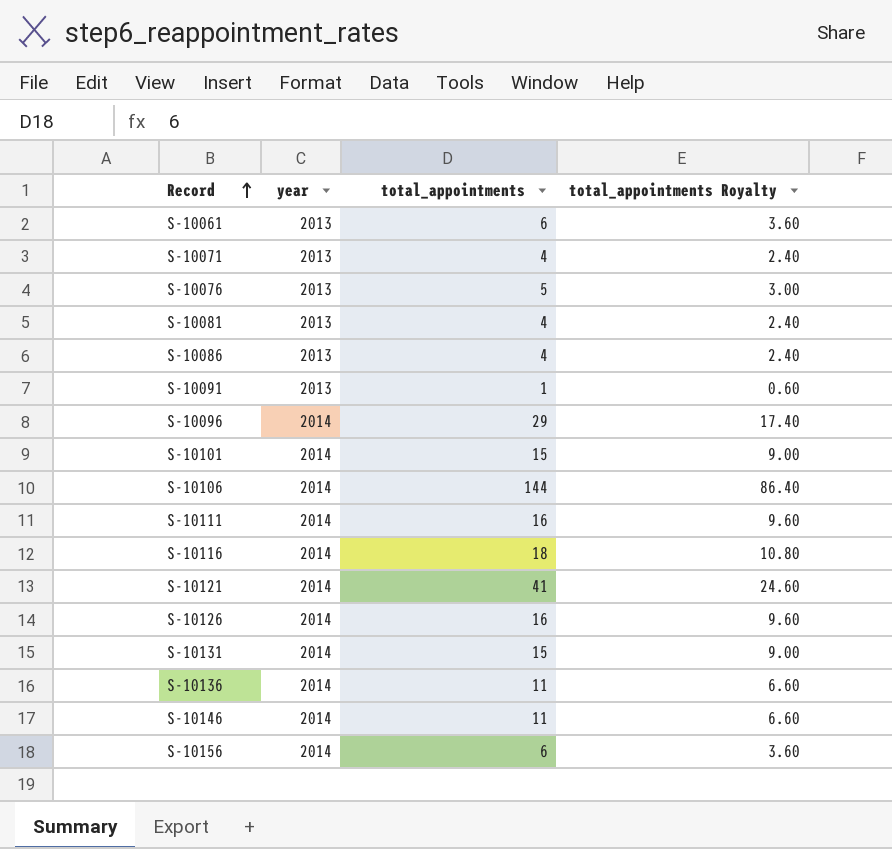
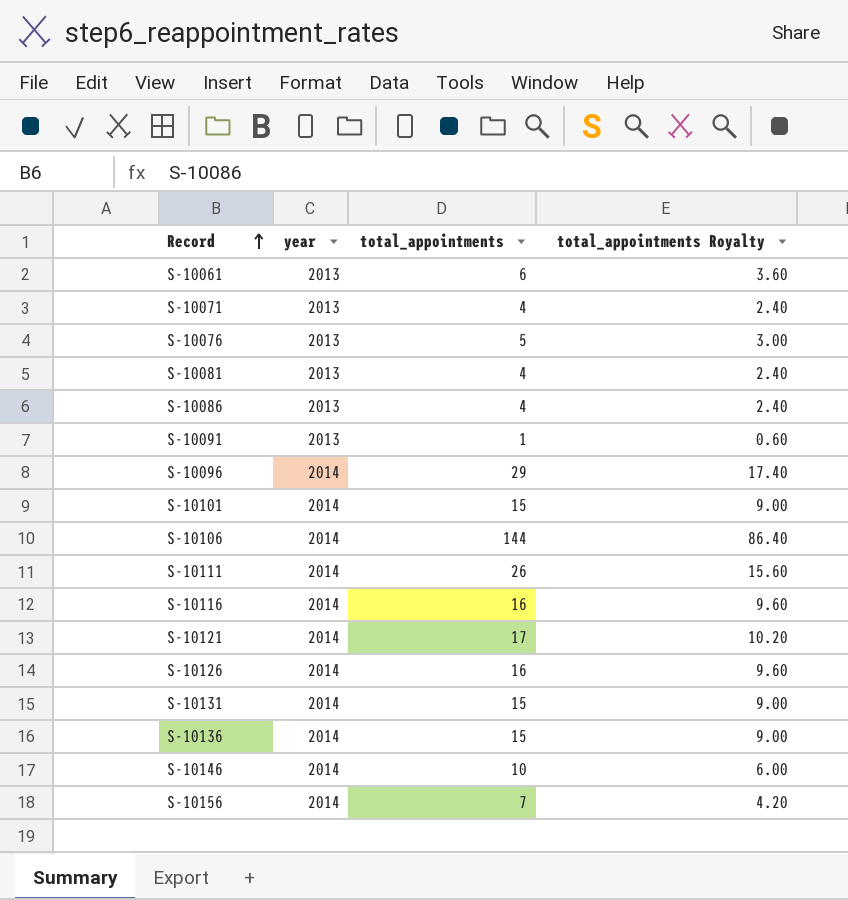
S-10111 | total_appointments: 16 -> 26
S-10111 | total_appointments Royalty: 9.60 -> 15.60
S-10116 | total_appointments: 18 -> 16
S-10116 | total_appointments Royalty: 10.80 -> 9.60
S-10121 | total_appointments: 41 -> 17
S-10121 | total_appointments Royalty: 24.60 -> 10.20
S-10136 | total_appointments: 11 -> 15
S-10136 | total_appointments Royalty: 6.60 -> 9.00
S-10146 | total_appointments: 11 -> 10
S-10146 | total_appointments Royalty: 6.60 -> 6.00
S-10156 | total_appointments: 6 -> 7
S-10156 | total_appointments Royalty: 3.60 -> 4.20

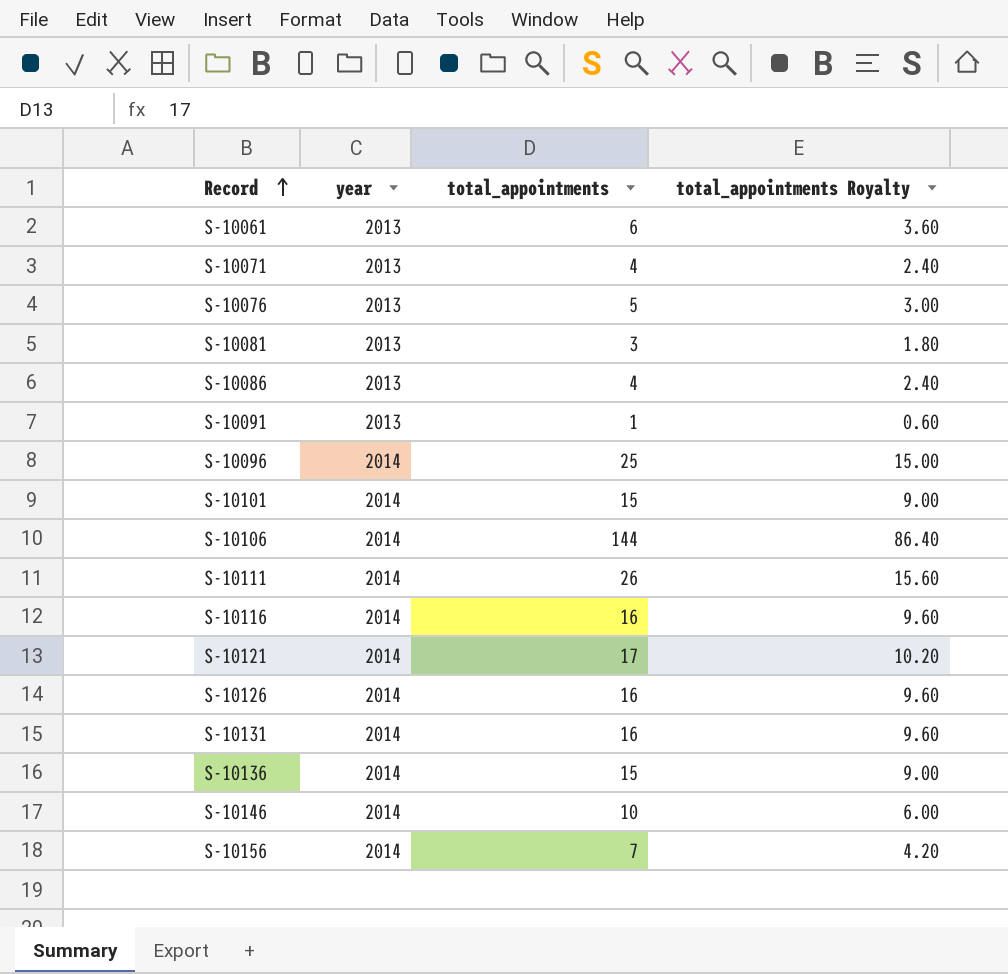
S-10081 | total_appointments: 4 -> 3
S-10081 | total_appointments Royalty: 2.40 -> 1.80
S-10096 | total_appointments: 29 -> 25
S-10096 | total_appointments Royalty: 17.40 -> 15.00
S-10131 | total_appointments: 15 -> 16
S-10131 | total_appointments Royalty: 9.00 -> 9.60

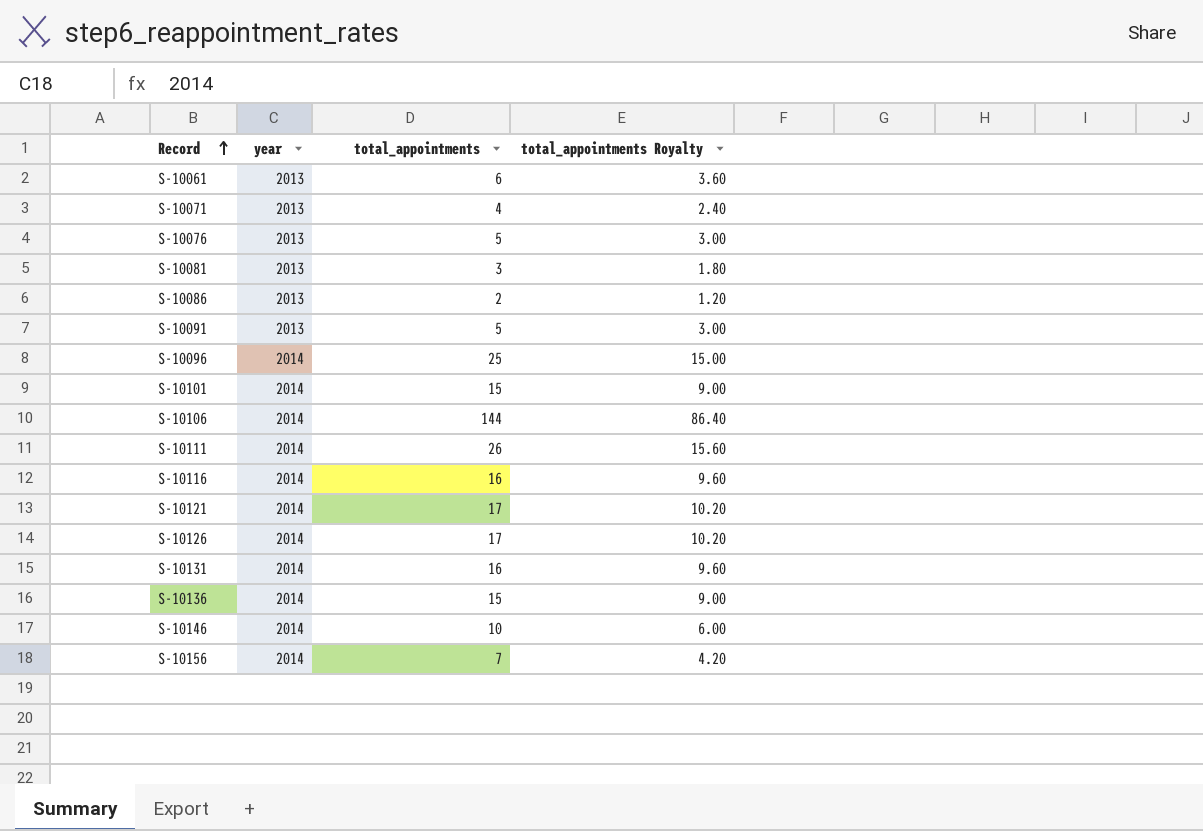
S-10086 | total_appointments: 4 -> 2
S-10086 | total_appointments Royalty: 2.40 -> 1.20
S-10091 | total_appointments: 1 -> 5
S-10091 | total_appointments Royalty: 0.60 -> 3.00
S-10126 | total_appointments: 16 -> 17
S-10126 | total_appointments Royalty: 9.60 -> 10.20

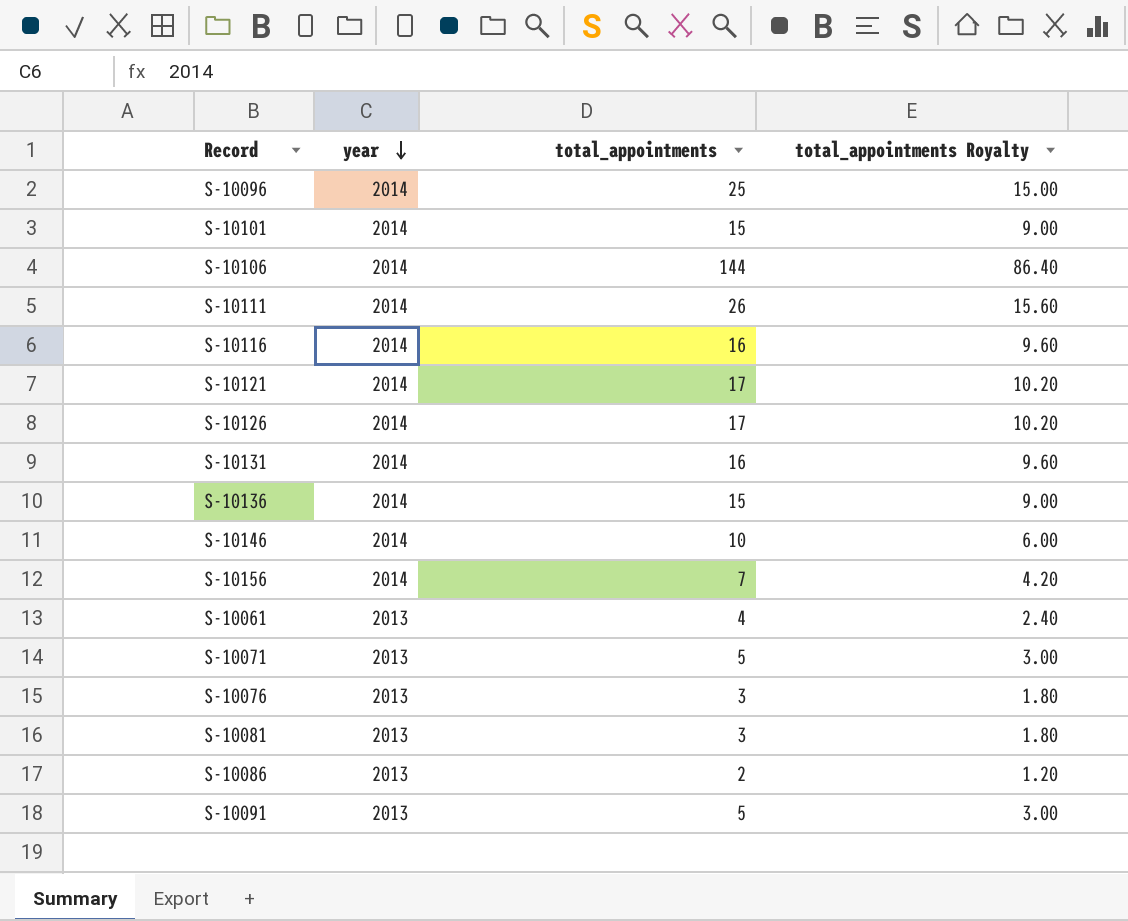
row order: Record ascending -> year descending
S-10061 | total_appointments: 6 -> 4
S-10061 | total_appointments Royalty: 3.60 -> 2.40
S-10071 | total_appointments: 4 -> 5
S-10071 | total_appointments Royalty: 2.40 -> 3.00
S-10076 | total_appointments: 5 -> 3
S-10076 | total_appointments Royalty: 3.00 -> 1.80

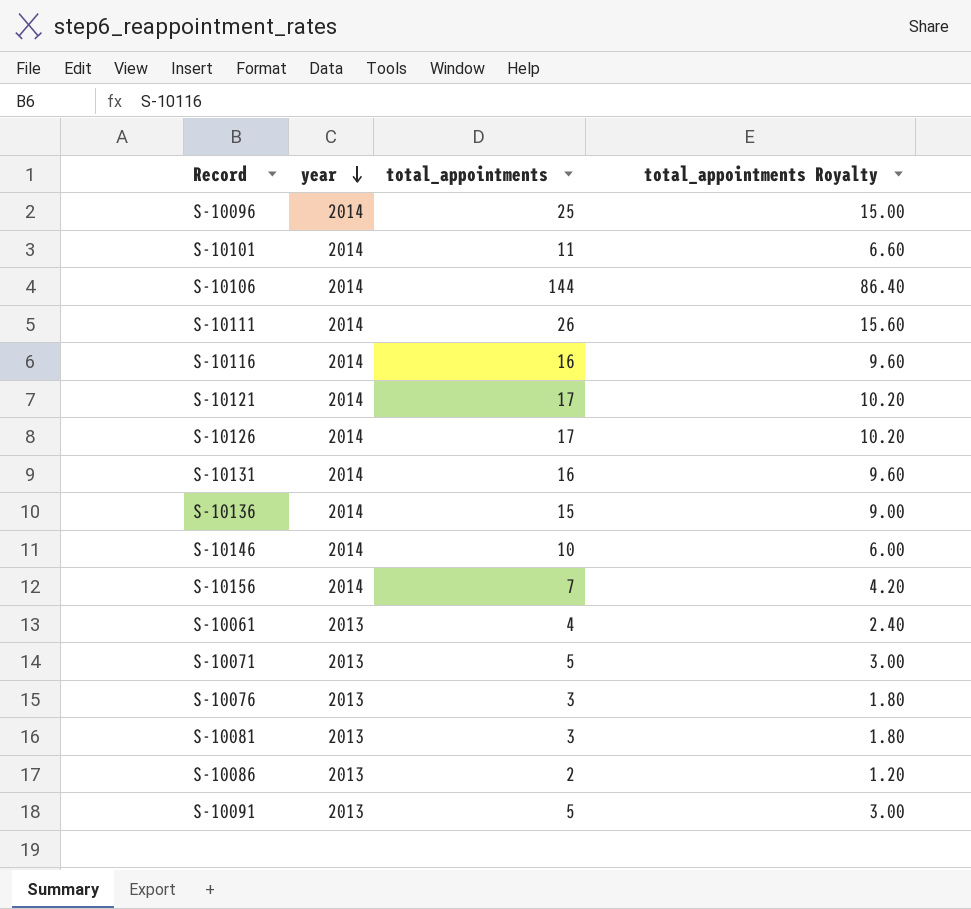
S-10101 | total_appointments: 15 -> 11
S-10101 | total_appointments Royalty: 9.00 -> 6.60

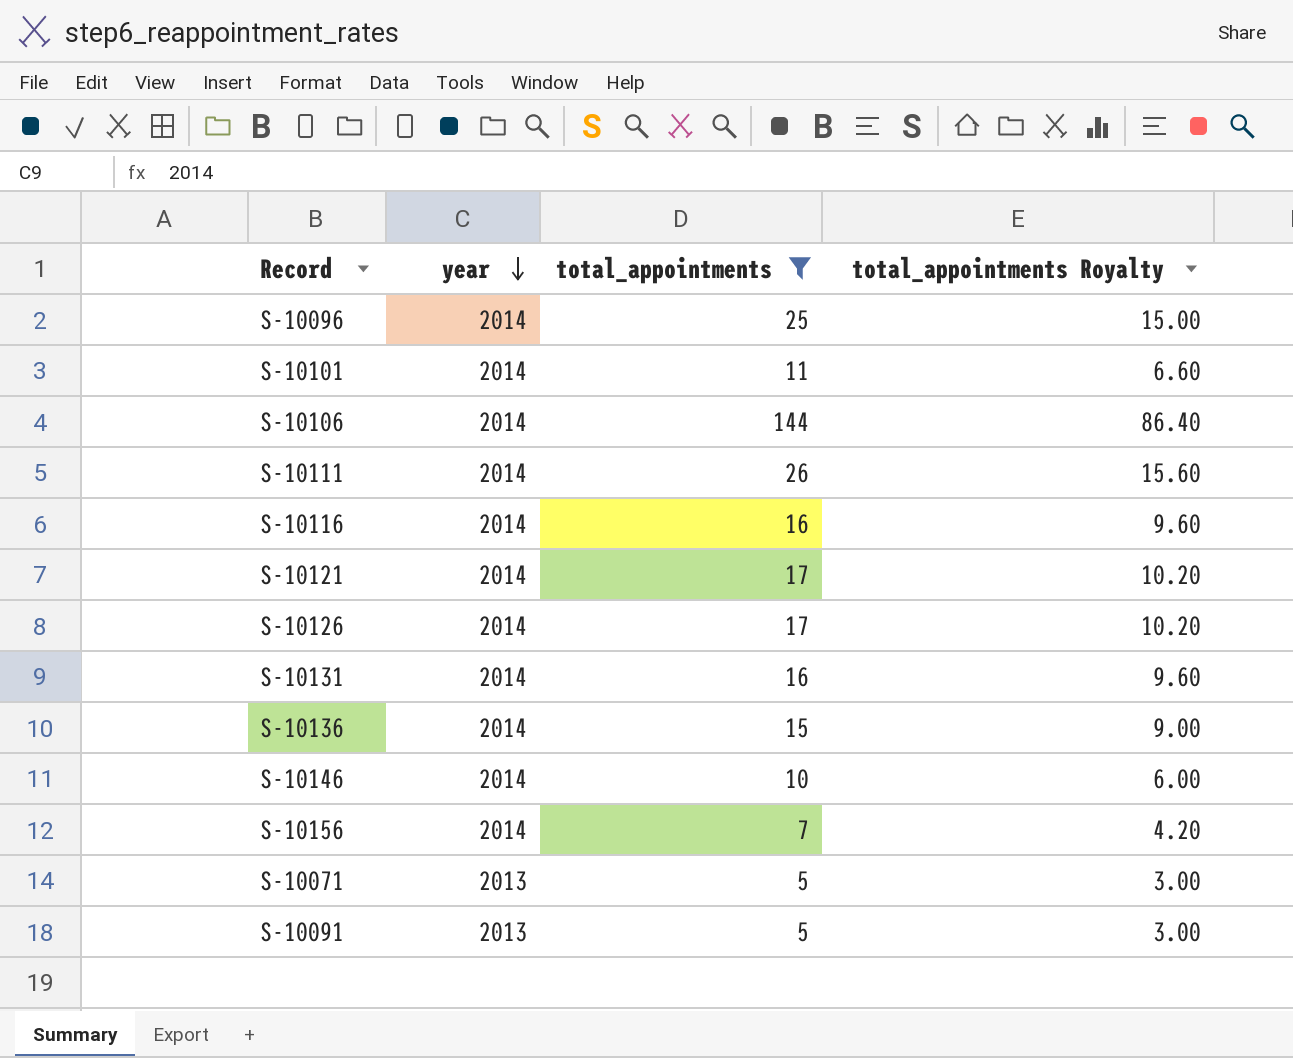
filter: none -> total_appointments >= 5

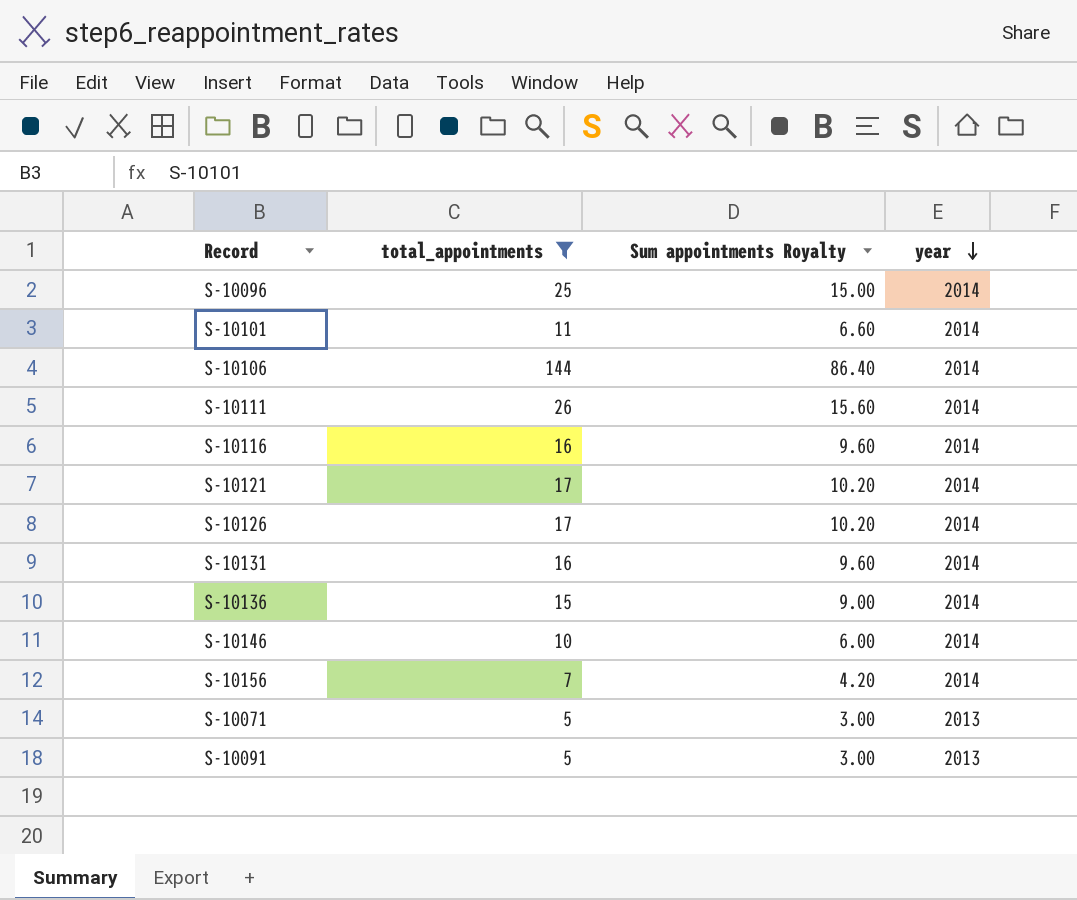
column name: total_appointments Royalty -> Sum appointments Royalty
column year | position: 2 -> 4

